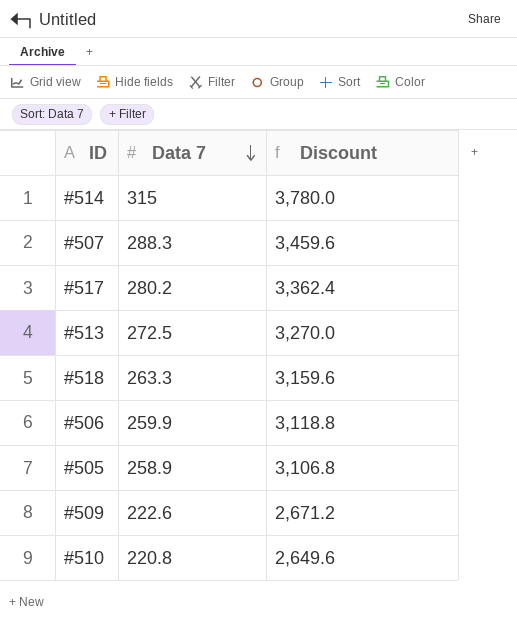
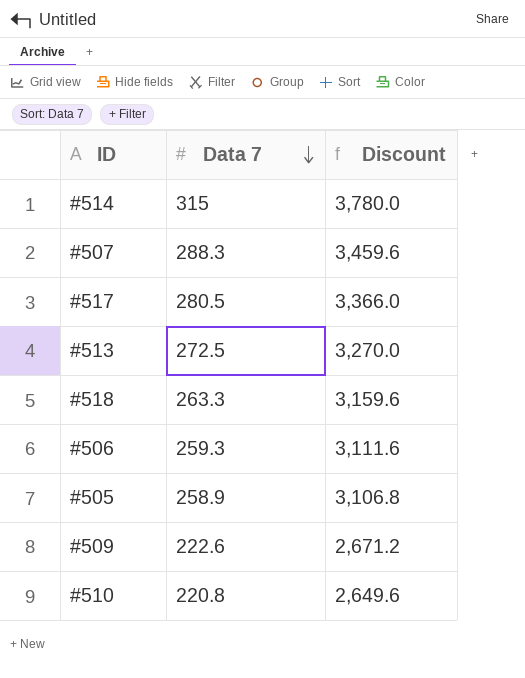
#517 | Data 7: 280.2 -> 280.5
#517 | Discount: 3,362.4 -> 3,366.0
#506 | Data 7: 259.9 -> 259.3
#506 | Discount: 3,118.8 -> 3,111.6

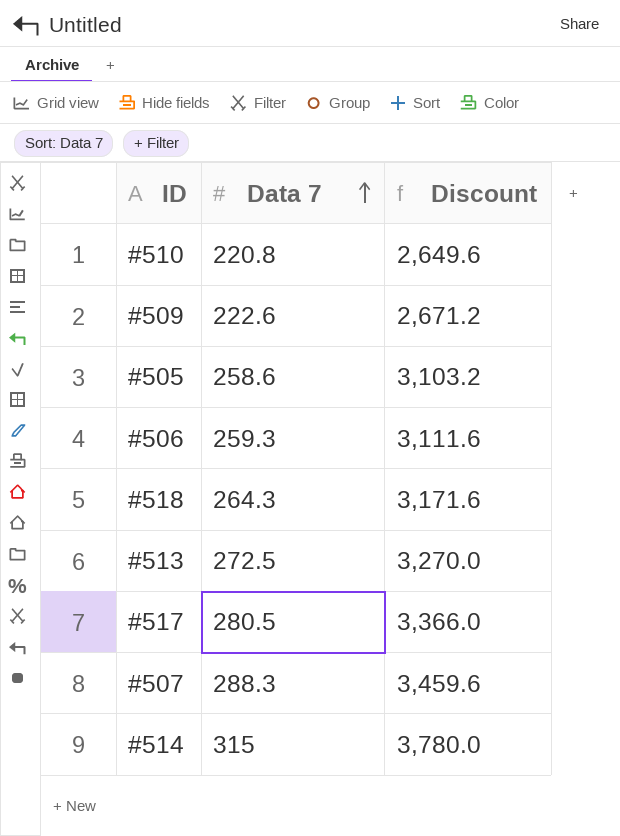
row order: Data 7 descending -> Data 7 ascending
#505 | Data 7: 258.9 -> 258.6
#505 | Discount: 3,106.8 -> 3,103.2
#518 | Data 7: 263.3 -> 264.3
#518 | Discount: 3,159.6 -> 3,171.6

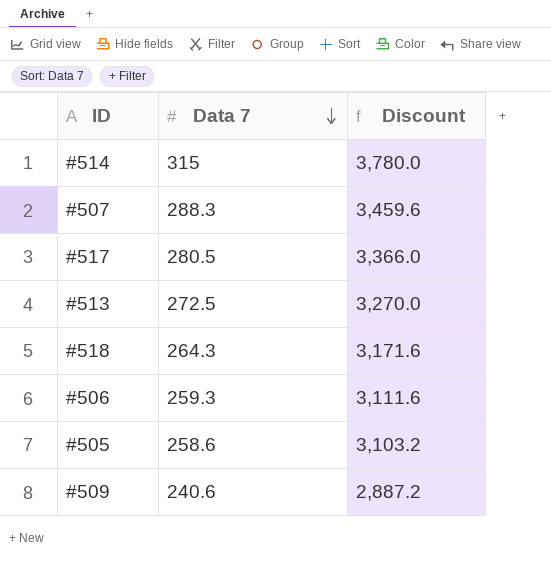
row order: Data 7 ascending -> Data 7 descending
row #510: 220.8 | 2,649.6 -> none
#509 | Data 7: 222.6 -> 240.6
#509 | Discount: 2,671.2 -> 2,887.2

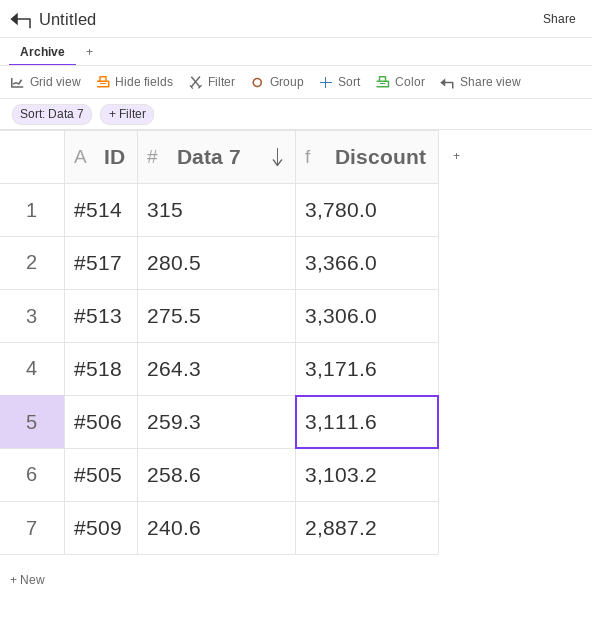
row #507: 288.3 | 3,459.6 -> none
#513 | Data 7: 272.5 -> 275.5
#513 | Discount: 3,270.0 -> 3,306.0

